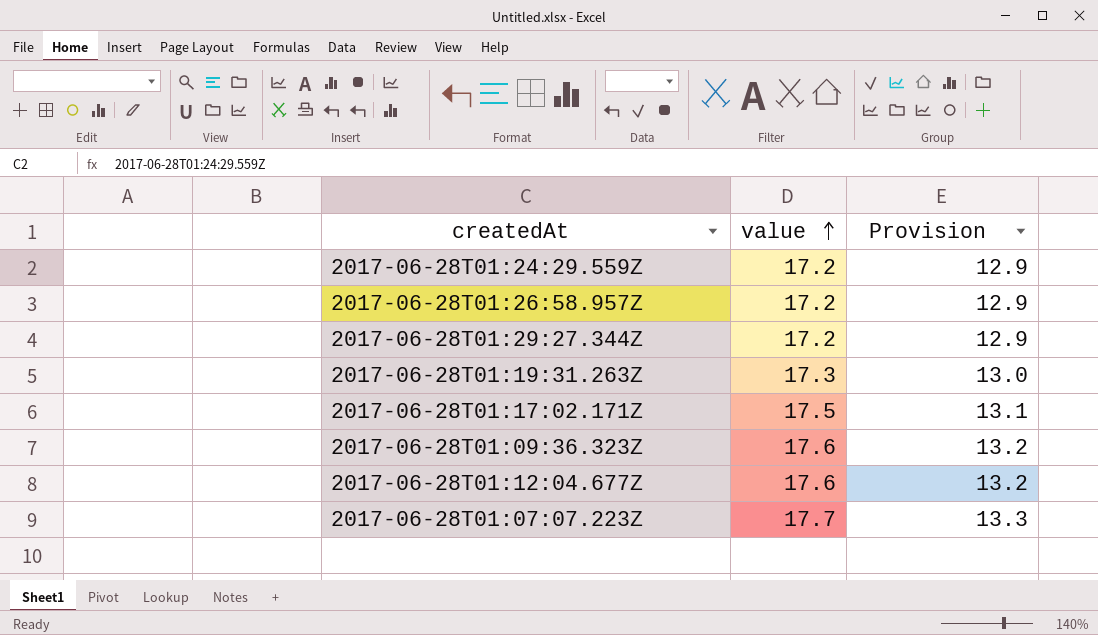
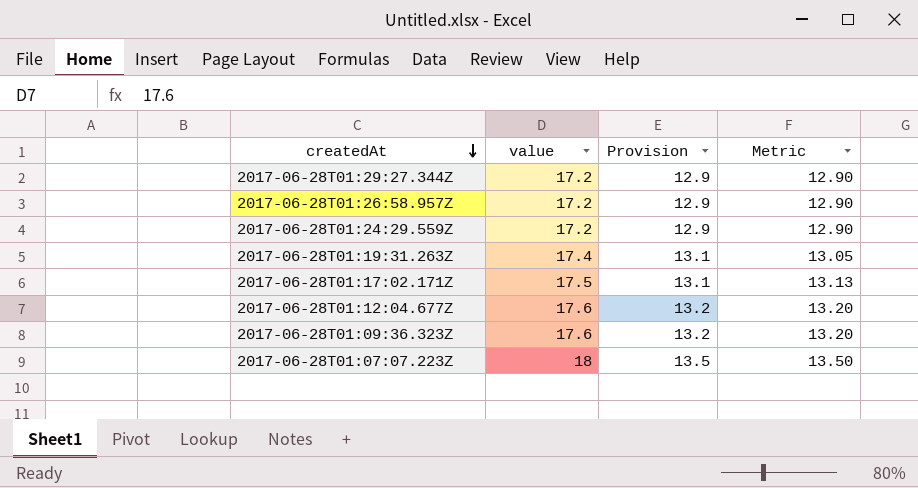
row order: value ascending -> createdAt descending
column Metric | formula: none -> [value] * 0.75
2017-06-28T01:19:31.263Z | value: 17.3 -> 17.4
2017-06-28T01:19:31.263Z | Provision: 13.0 -> 13.1
2017-06-28T01:07:07.223Z | value: 17.7 -> 18
2017-06-28T01:07:07.223Z | Provision: 13.3 -> 13.5

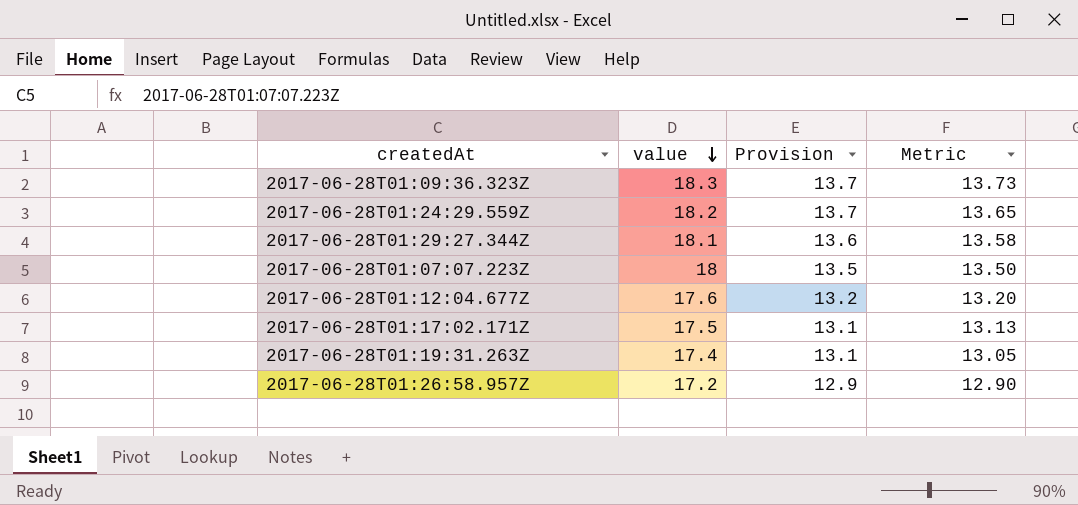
row order: createdAt descending -> value descending
2017-06-28T01:09:36.323Z | value: 17.6 -> 18.3
2017-06-28T01:09:36.323Z | Provision: 13.2 -> 13.7
2017-06-28T01:09:36.323Z | Metric: 13.20 -> 13.73
2017-06-28T01:24:29.559Z | value: 17.2 -> 18.2
2017-06-28T01:24:29.559Z | Provision: 12.9 -> 13.7
2017-06-28T01:24:29.559Z | Metric: 12.90 -> 13.65
2017-06-28T01:29:27.344Z | value: 17.2 -> 18.1
2017-06-28T01:29:27.344Z | Provision: 12.9 -> 13.6
2017-06-28T01:29:27.344Z | Metric: 12.90 -> 13.58

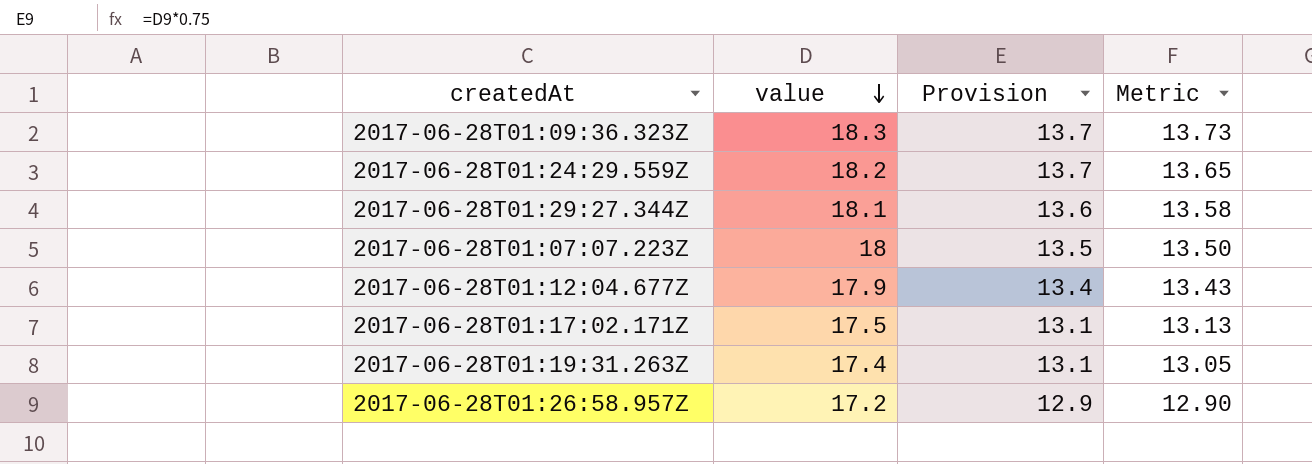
2017-06-28T01:12:04.677Z | value: 17.6 -> 17.9
2017-06-28T01:12:04.677Z | Provision: 13.2 -> 13.4
2017-06-28T01:12:04.677Z | Metric: 13.20 -> 13.43

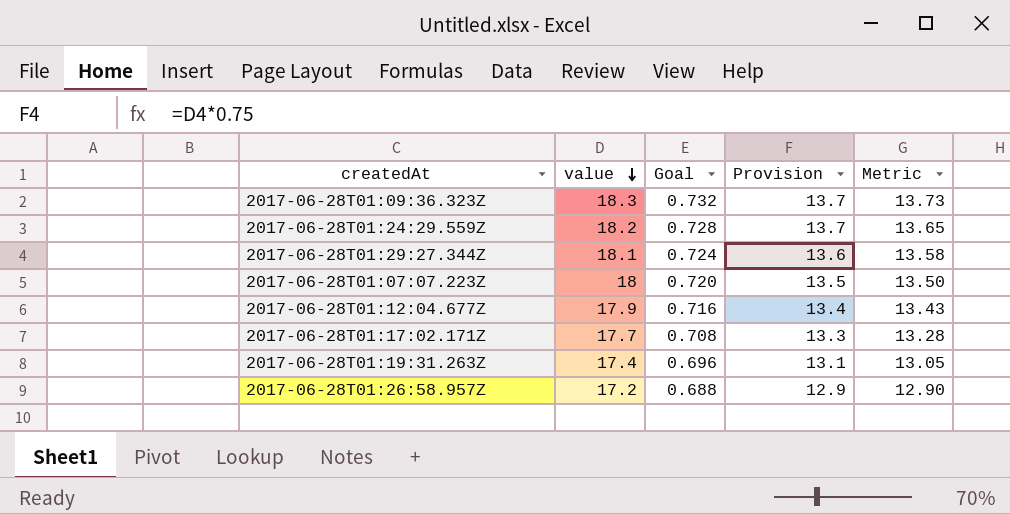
column Goal | formula: none -> [value] * 0.04
2017-06-28T01:17:02.171Z | value: 17.5 -> 17.7
2017-06-28T01:17:02.171Z | Provision: 13.1 -> 13.3
2017-06-28T01:17:02.171Z | Metric: 13.13 -> 13.28

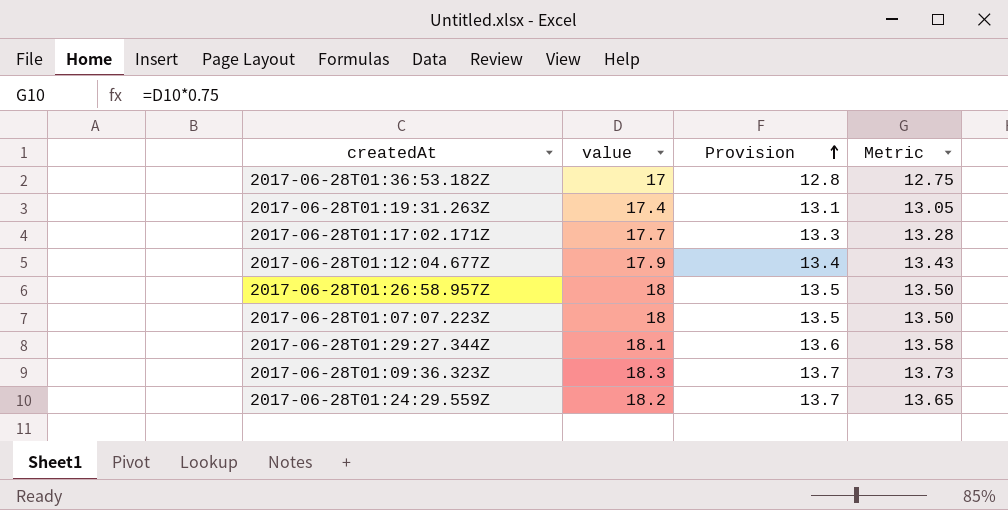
row order: value descending -> Provision ascending
column Goal | formula: [value] * 0.04 -> none
row 2017-06-28T01:36:53.182Z: none -> 17 | 12.8 | 12.75
2017-06-28T01:26:58.957Z | value: 17.2 -> 18
2017-06-28T01:26:58.957Z | Provision: 12.9 -> 13.5
2017-06-28T01:26:58.957Z | Metric: 12.90 -> 13.50

